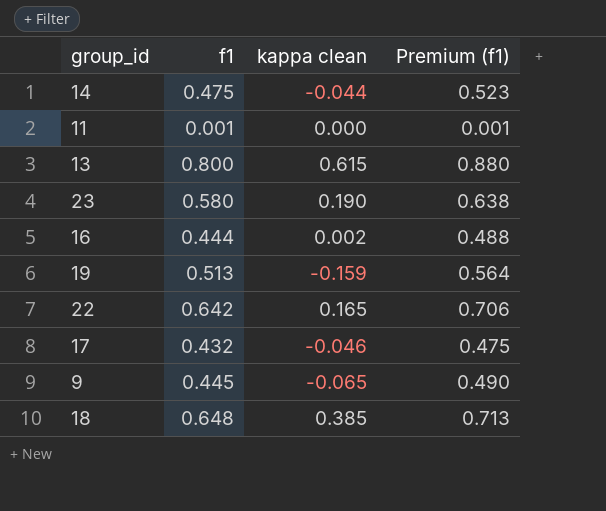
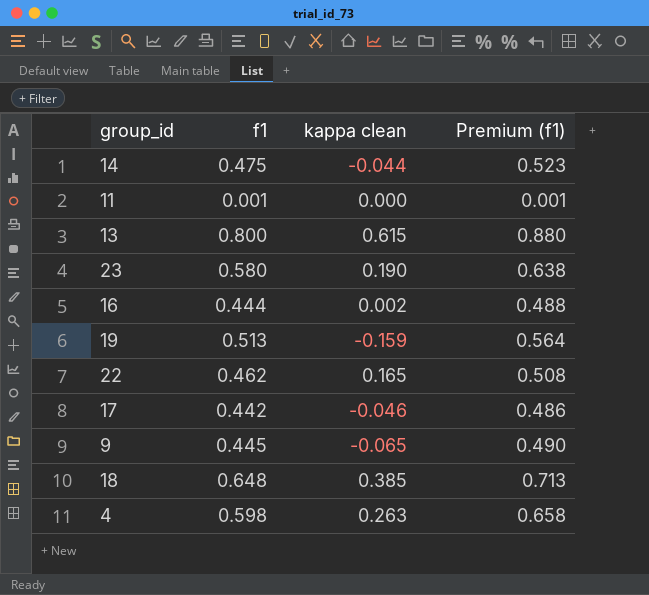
22 | f1: 0.642 -> 0.462
22 | Premium (f1): 0.706 -> 0.508
17 | f1: 0.432 -> 0.442
17 | Premium (f1): 0.475 -> 0.486
row 4: none -> 0.598 | 0.263 | 0.658

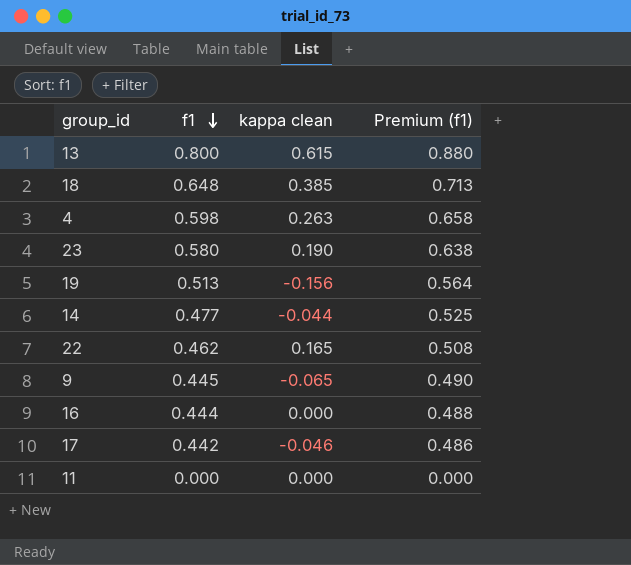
row order: none -> f1 descending
19 | kappa clean: -0.159 -> -0.156
14 | f1: 0.475 -> 0.477
14 | Premium (f1): 0.523 -> 0.525
16 | kappa clean: 0.002 -> 0.000
11 | f1: 0.001 -> 0.000
11 | Premium (f1): 0.001 -> 0.000

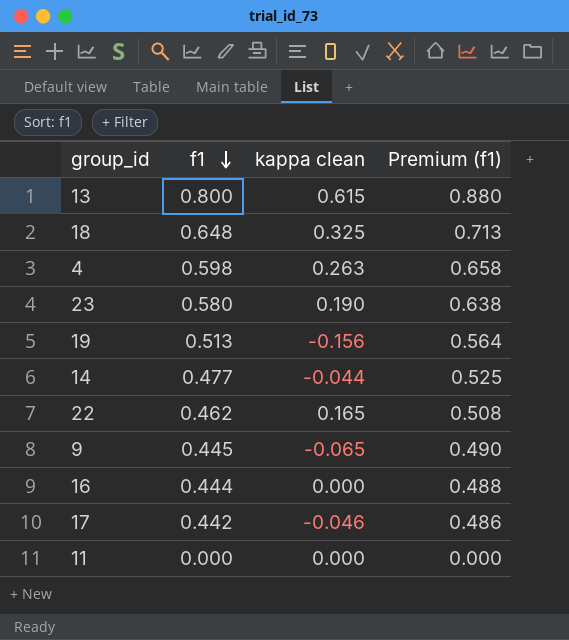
18 | kappa clean: 0.385 -> 0.325

